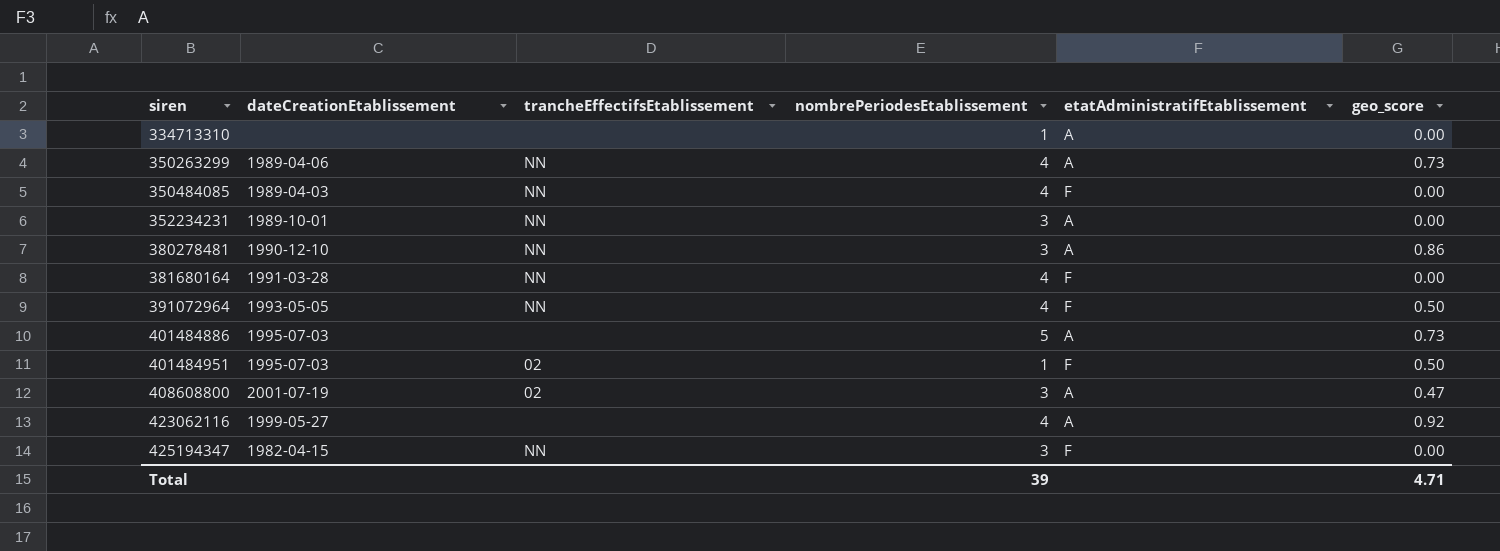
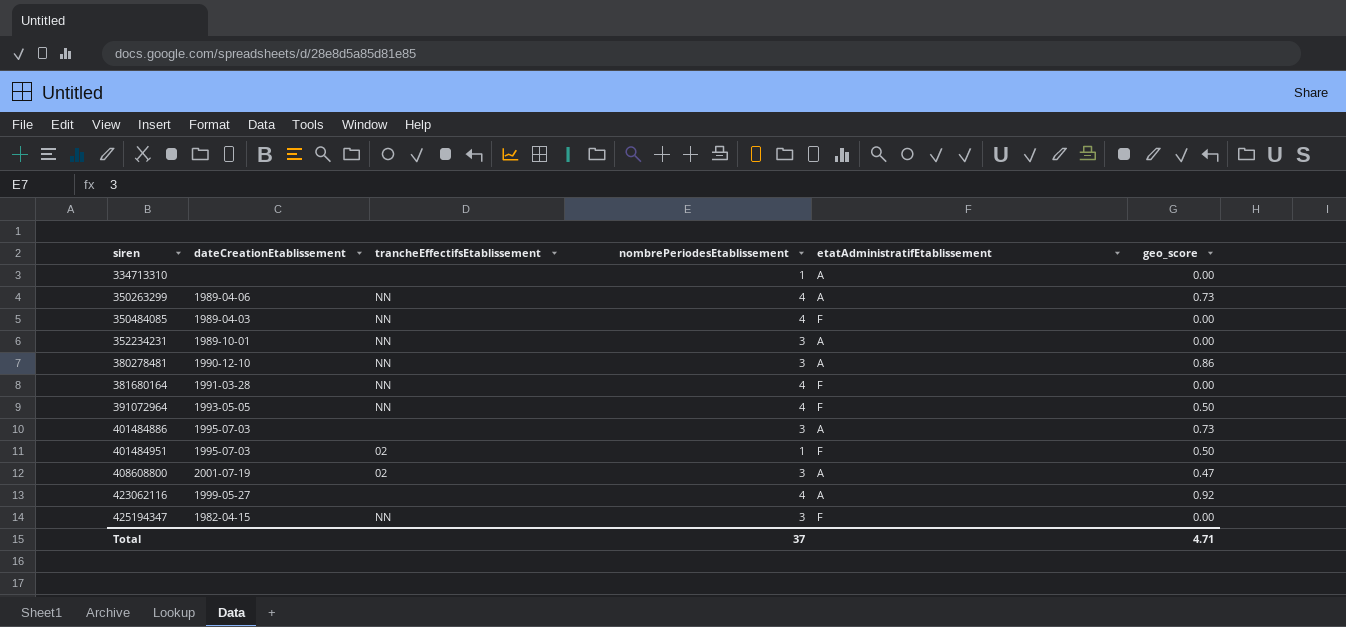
401484886 | nombrePeriodesEtablissement: 5 -> 3
Total | nombrePeriodesEtablissement: 39 -> 37

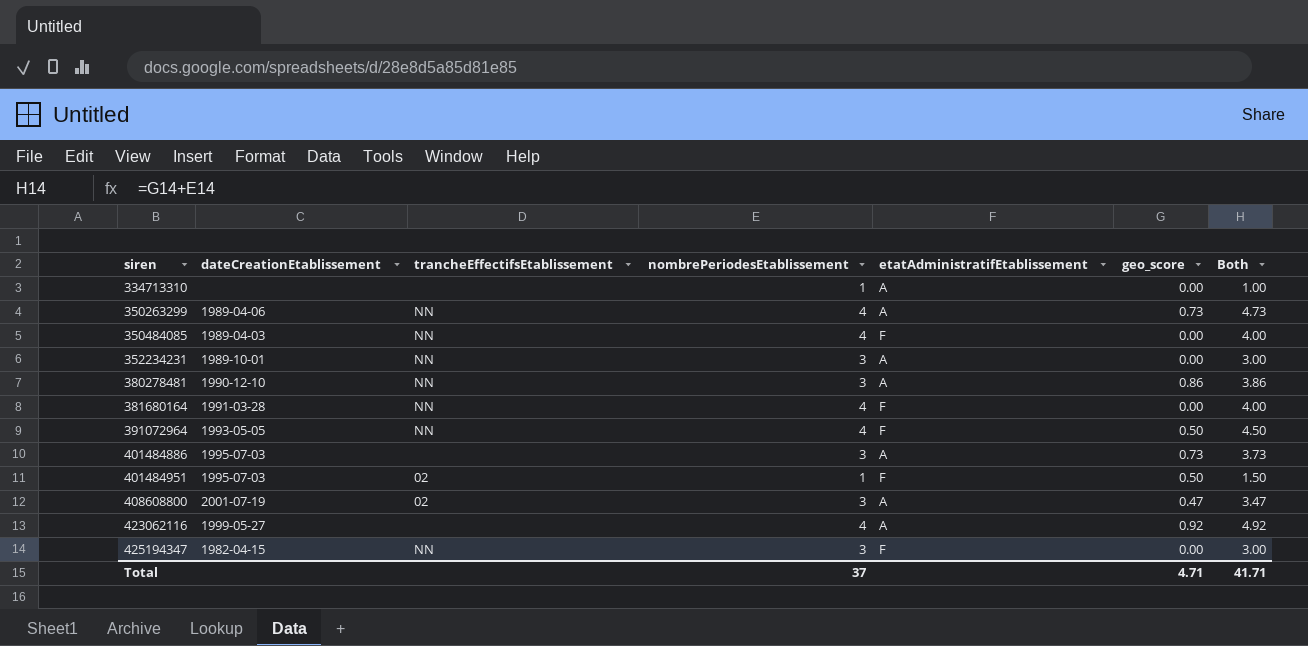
column Both | formula: none -> [nombrePeriodesEtablissement] + [geo_score]

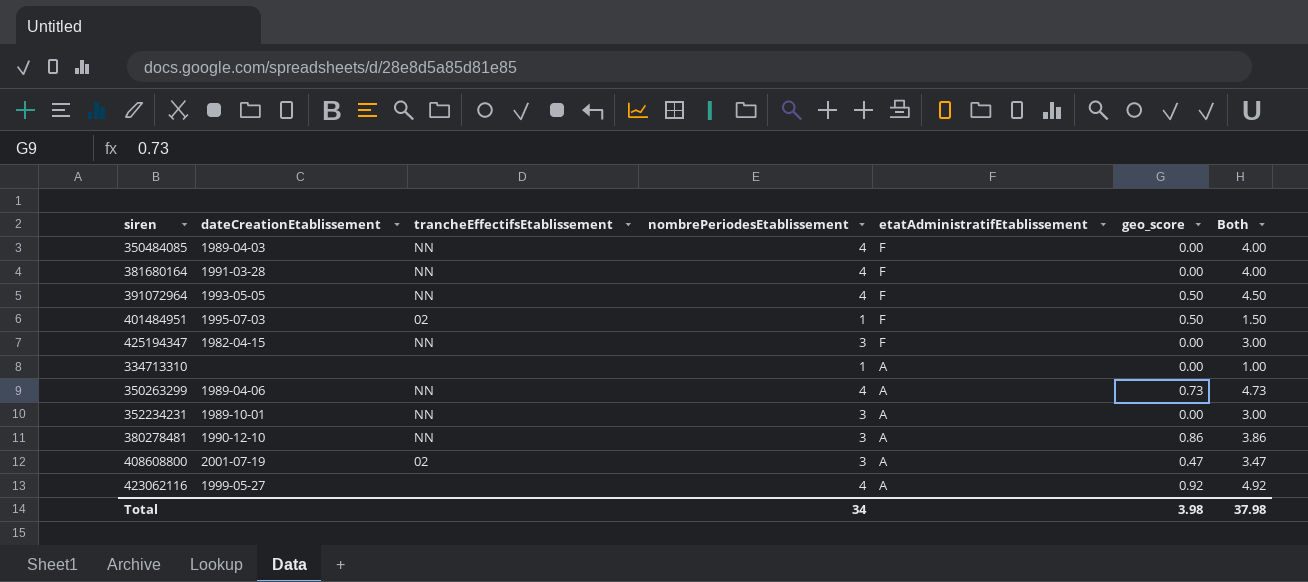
row order: siren ascending -> etatAdministratifEtablissement descending
row 401484886: 1995-07-03 | none | 3 | A | 0.73 | 3.73 -> none
Total | nombrePeriodesEtablissement: 37 -> 34
Total | geo_score: 4.71 -> 3.98
Total | Both: 41.71 -> 37.98

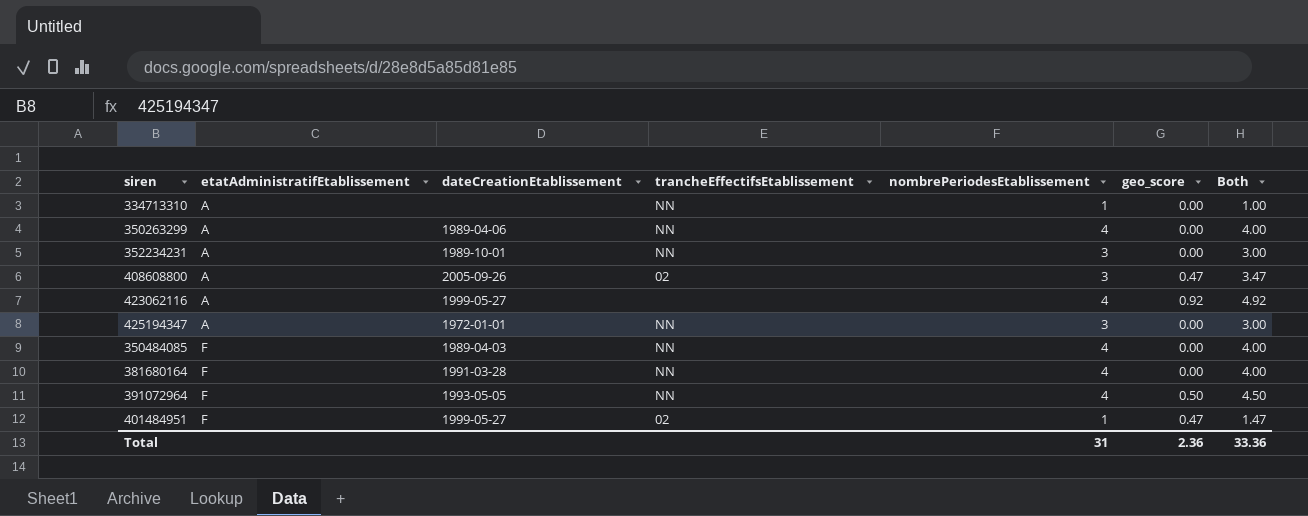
row order: etatAdministratifEtablissement descending -> etatAdministratifEtablissement ascending
column etatAdministratifEtablissement | position: 5 -> 2
row 380278481: 1990-12-10 | NN | 3 | A | 0.86 | 3.86 -> none
334713310 | trancheEffectifsEtablissement: none -> NN
350263299 | geo_score: 0.73 -> 0.00
350263299 | Both: 4.73 -> 4.00
408608800 | dateCreationEtablissement: 2001-07-19 -> 2005-09-26
425194347 | etatAdministratifEtablissement: F -> A
425194347 | dateCreationEtablissement: 1982-04-15 -> 1972-01-01
401484951 | dateCreationEtablissement: 1995-07-03 -> 1999-05-27
401484951 | geo_score: 0.50 -> 0.47
401484951 | Both: 1.50 -> 1.47
Total | nombrePeriodesEtablissement: 34 -> 31
Total | geo_score: 3.98 -> 2.36
Total | Both: 37.98 -> 33.36

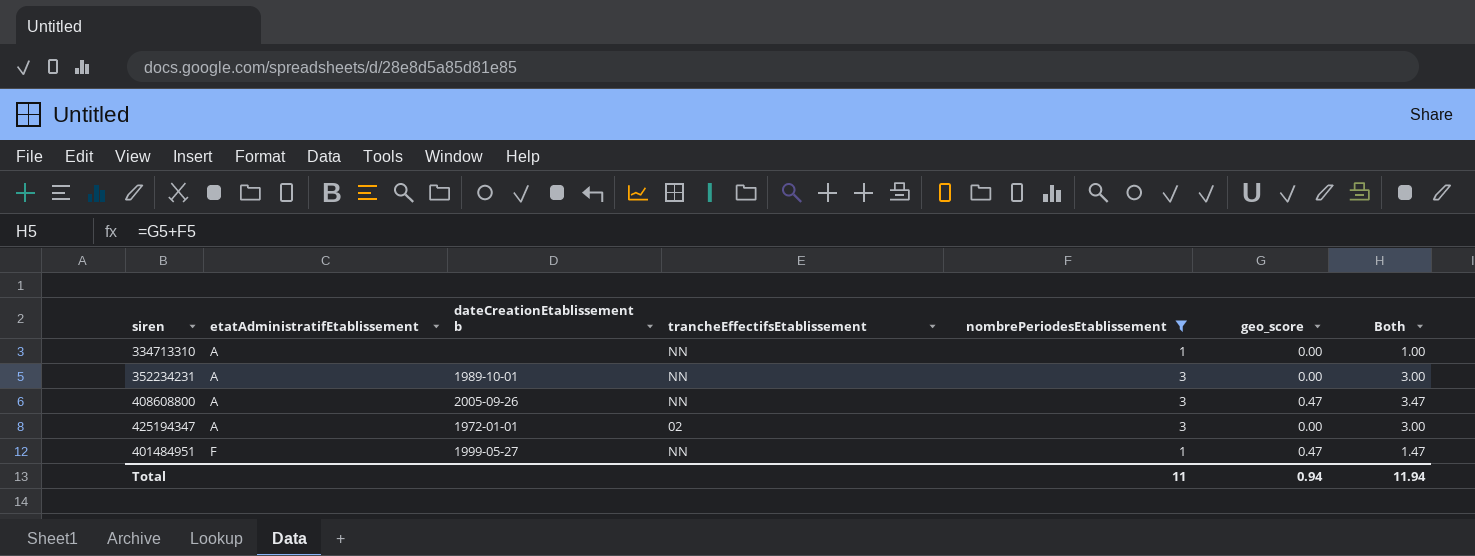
filter: none -> nombrePeriodesEtablissement != 4
column name: dateCreationEtablissement -> dateCreationEtablissement b
408608800 | trancheEffectifsEtablissement: 02 -> NN
425194347 | trancheEffectifsEtablissement: NN -> 02
401484951 | trancheEffectifsEtablissement: 02 -> NN
Total | nombrePeriodesEtablissement: 31 -> 11
Total | geo_score: 2.36 -> 0.94
Total | Both: 33.36 -> 11.94

